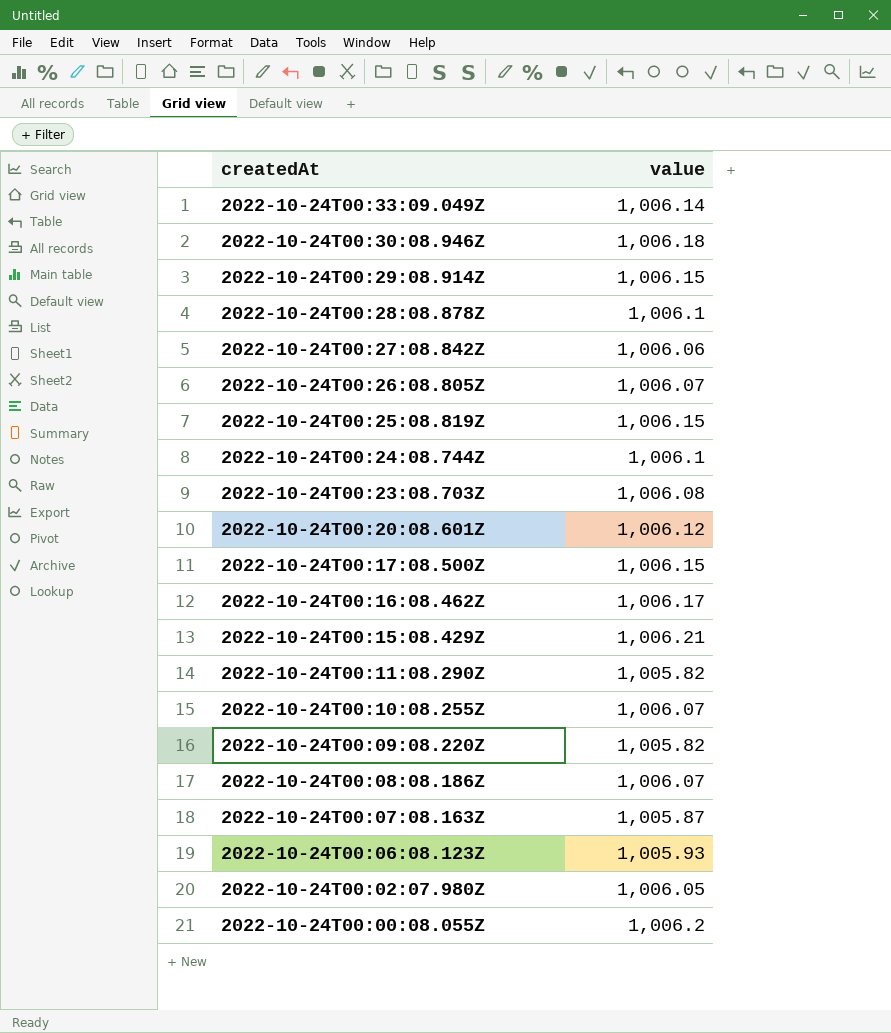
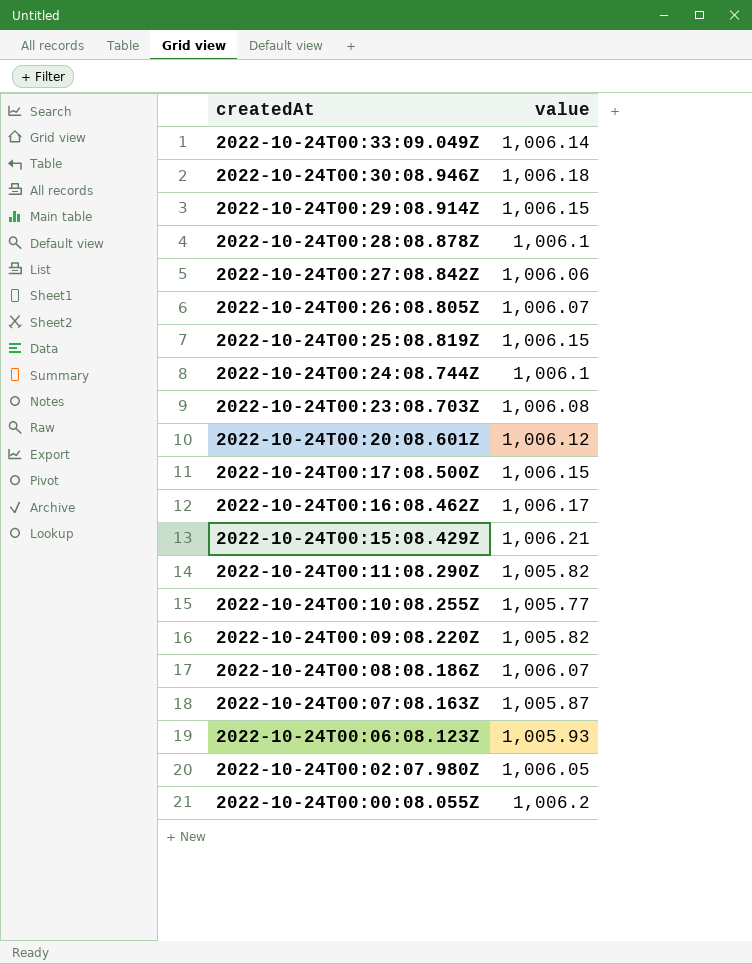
2022-10-24T00:10:08.255Z | value: 1,006.07 -> 1,005.77

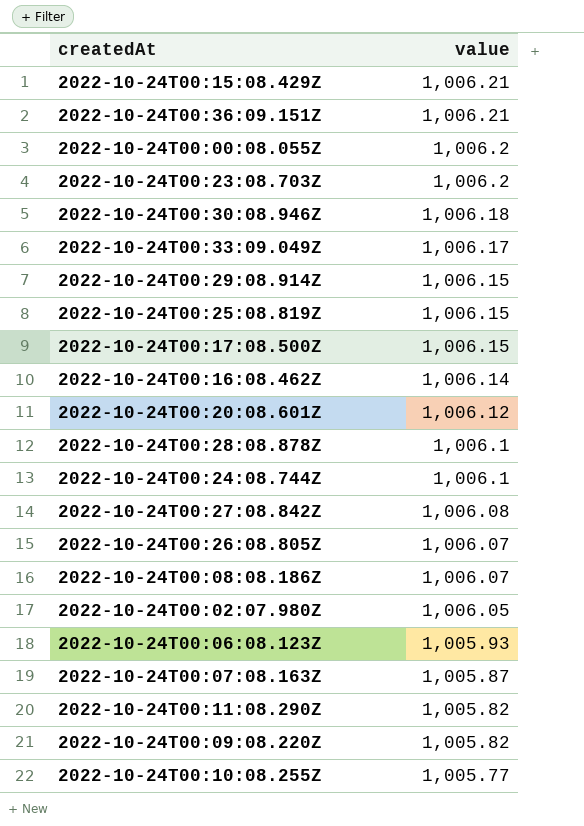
row order: createdAt descending -> value descending
row 2022-10-24T00:36:09.151Z: none -> 1,006.21
2022-10-24T00:23:08.703Z | value: 1,006.08 -> 1,006.2
2022-10-24T00:33:09.049Z | value: 1,006.14 -> 1,006.17
2022-10-24T00:16:08.462Z | value: 1,006.17 -> 1,006.14
2022-10-24T00:27:08.842Z | value: 1,006.06 -> 1,006.08

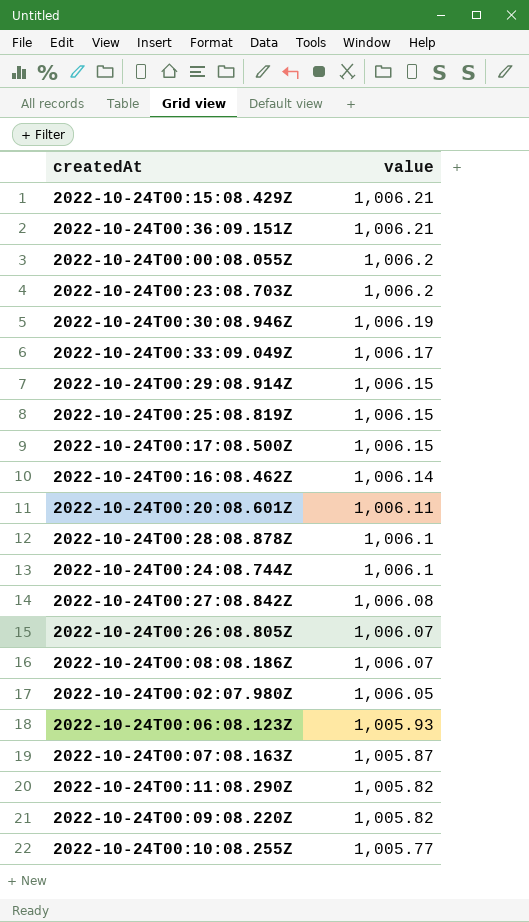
2022-10-24T00:30:08.946Z | value: 1,006.18 -> 1,006.19
2022-10-24T00:20:08.601Z | value: 1,006.12 -> 1,006.11

